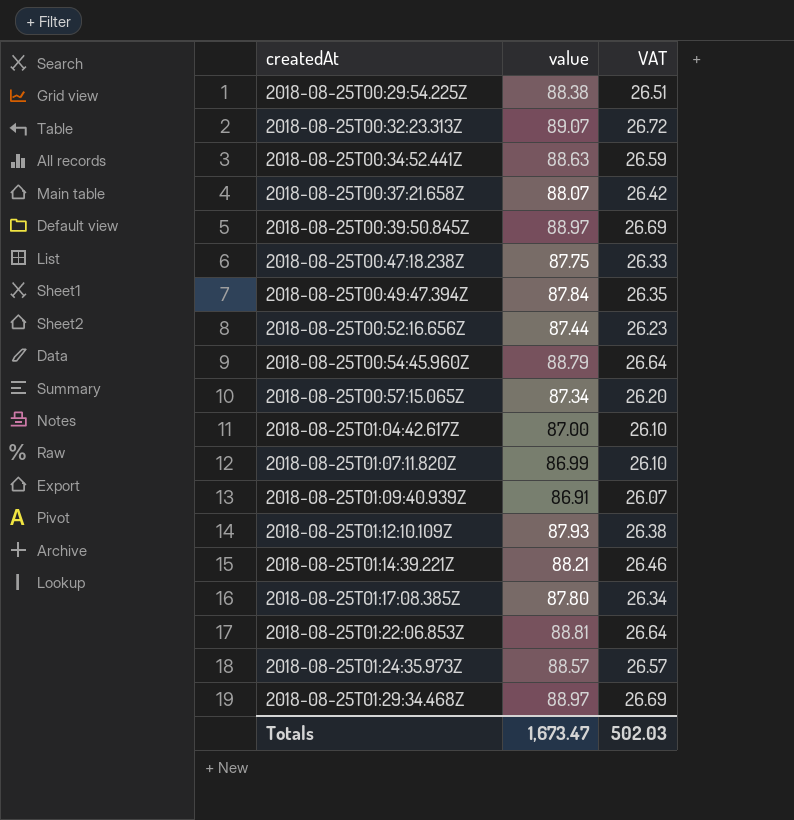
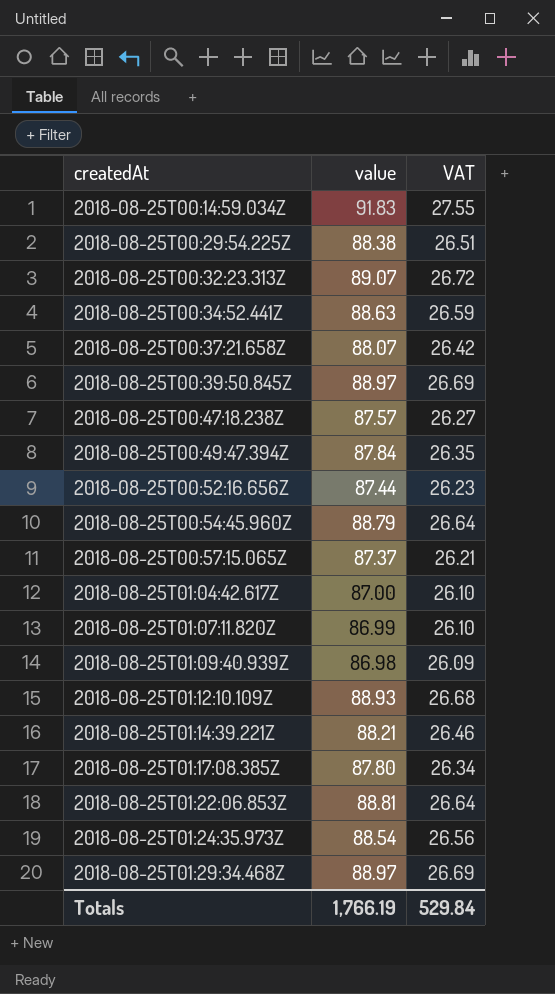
row 2018-08-25T00:14:59.034Z: none -> 91.83 | 27.55
2018-08-25T00:47:18.238Z | value: 87.75 -> 87.57
2018-08-25T00:47:18.238Z | VAT: 26.33 -> 26.27
2018-08-25T00:57:15.065Z | value: 87.34 -> 87.37
2018-08-25T00:57:15.065Z | VAT: 26.20 -> 26.21
2018-08-25T01:09:40.939Z | value: 86.91 -> 86.98
2018-08-25T01:09:40.939Z | VAT: 26.07 -> 26.09
2018-08-25T01:12:10.109Z | value: 87.93 -> 88.93
2018-08-25T01:12:10.109Z | VAT: 26.38 -> 26.68
2018-08-25T01:24:35.973Z | value: 88.57 -> 88.54
2018-08-25T01:24:35.973Z | VAT: 26.57 -> 26.56
Totals | value: 1,673.47 -> 1,766.19
Totals | VAT: 502.03 -> 529.84

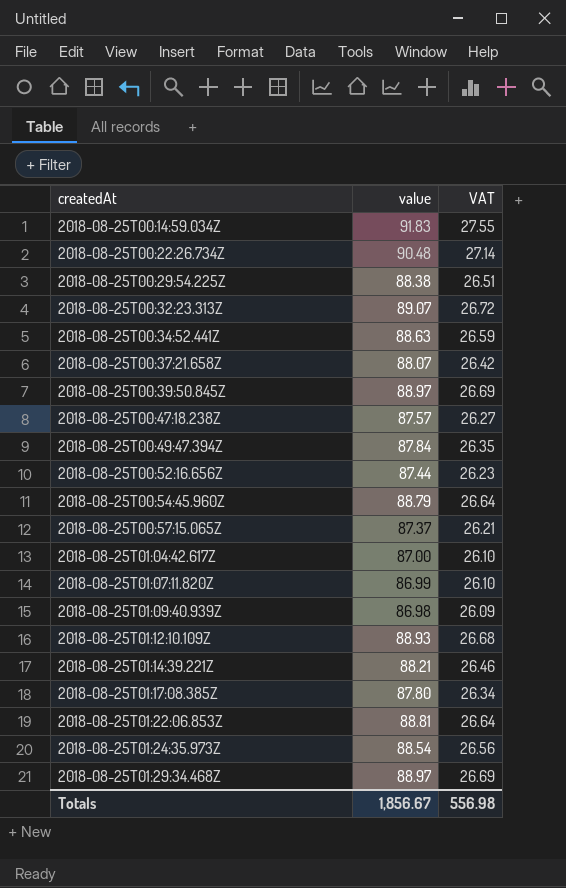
row 2018-08-25T00:22:26.734Z: none -> 90.48 | 27.14
Totals | value: 1,766.19 -> 1,856.67
Totals | VAT: 529.84 -> 556.98

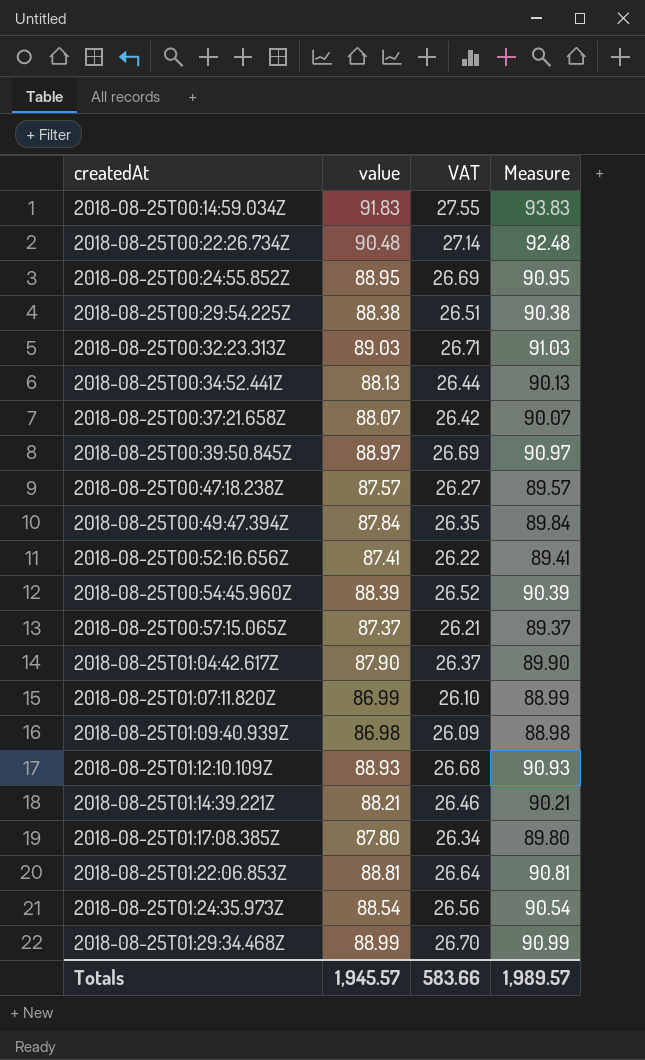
column Measure | formula: none -> [value] + 2
row 2018-08-25T00:24:55.852Z: none -> 88.95 | 26.69 | 90.95
2018-08-25T00:32:23.313Z | value: 89.07 -> 89.03
2018-08-25T00:32:23.313Z | VAT: 26.72 -> 26.71
2018-08-25T00:34:52.441Z | value: 88.63 -> 88.13
2018-08-25T00:34:52.441Z | VAT: 26.59 -> 26.44
2018-08-25T00:52:16.656Z | value: 87.44 -> 87.41
2018-08-25T00:52:16.656Z | VAT: 26.23 -> 26.22
2018-08-25T00:54:45.960Z | value: 88.79 -> 88.39
2018-08-25T00:54:45.960Z | VAT: 26.64 -> 26.52
2018-08-25T01:04:42.617Z | value: 87.00 -> 87.90
2018-08-25T01:04:42.617Z | VAT: 26.10 -> 26.37
2018-08-25T01:29:34.468Z | value: 88.97 -> 88.99
2018-08-25T01:29:34.468Z | VAT: 26.69 -> 26.70
Totals | value: 1,856.67 -> 1,945.57
Totals | VAT: 556.98 -> 583.66

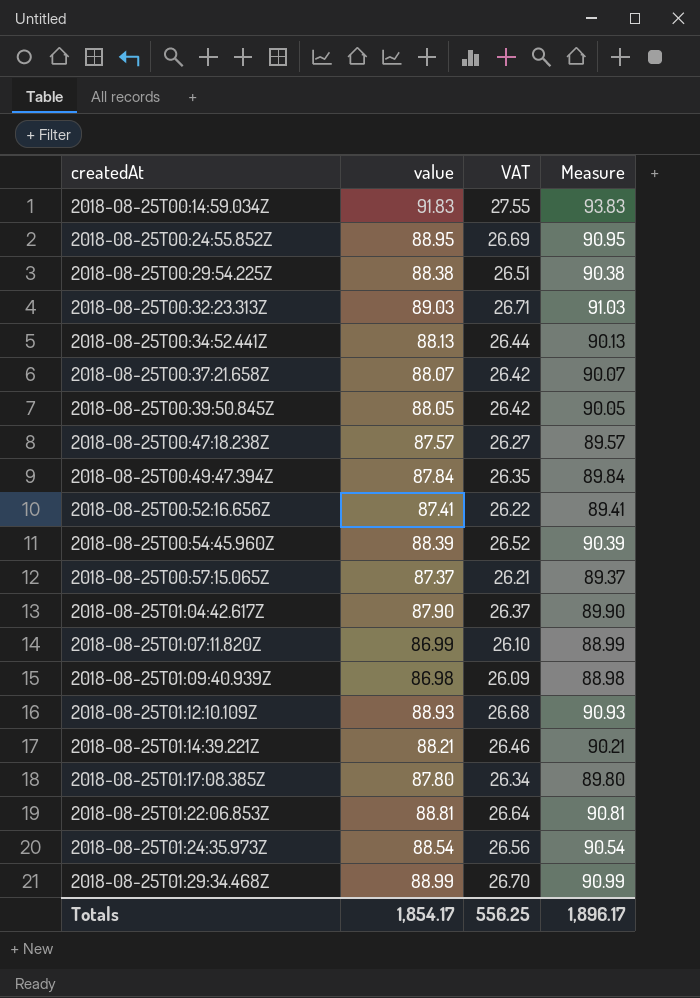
row 2018-08-25T00:22:26.734Z: 90.48 | 27.14 | 92.48 -> none
2018-08-25T00:39:50.845Z | value: 88.97 -> 88.05
2018-08-25T00:39:50.845Z | VAT: 26.69 -> 26.42
2018-08-25T00:39:50.845Z | Measure: 90.97 -> 90.05
Totals | value: 1,945.57 -> 1,854.17
Totals | VAT: 583.66 -> 556.25
Totals | Measure: 1,989.57 -> 1,896.17

